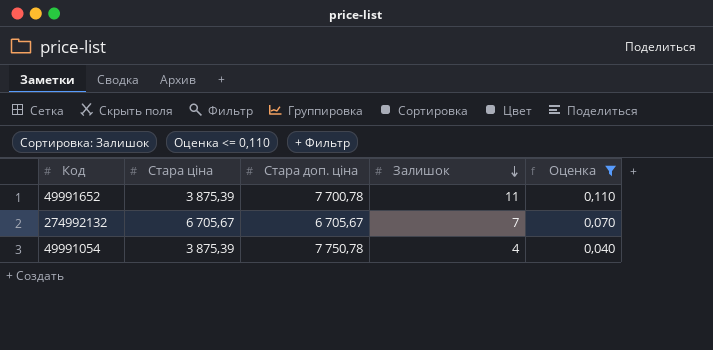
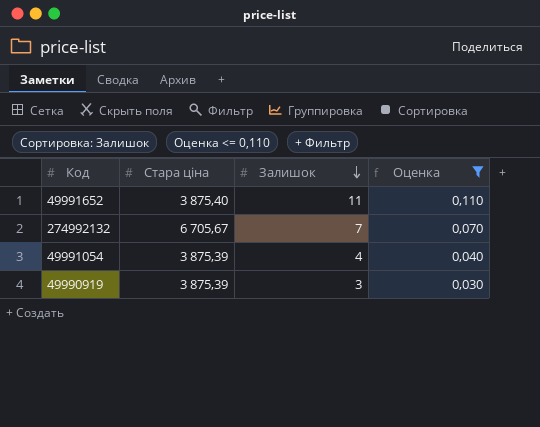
column Стара доп. ціна | position: 3 -> none
49991652 | Стара ціна: 3 875,39 -> 3 875,40
row 49990919: none -> 3 875,39 | 3 | 0,030

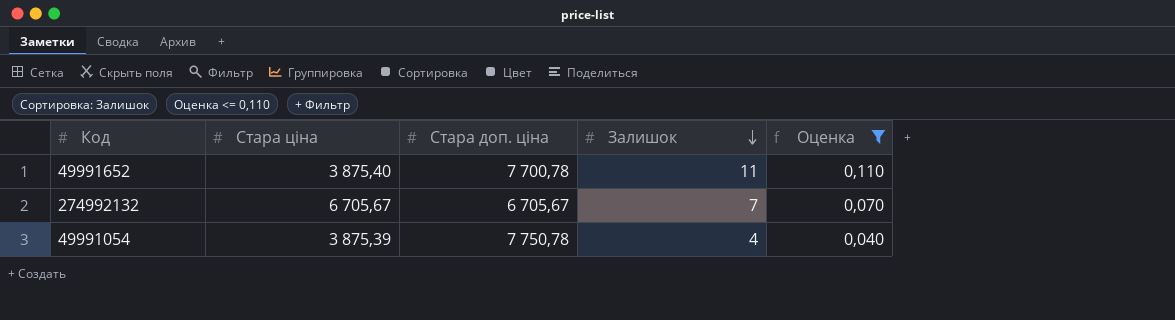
column Стара доп. ціна | position: none -> 3
row 49990919: 3 875,39 | 3 | 0,030 -> none

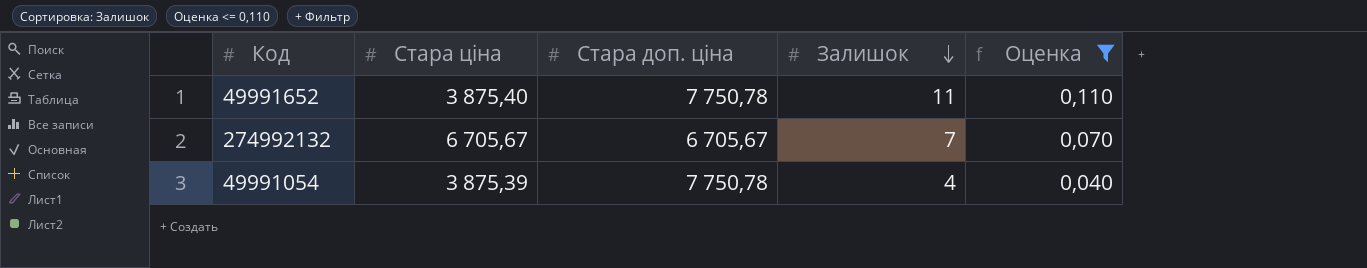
49991652 | Стара доп. ціна: 7 700,78 -> 7 750,78

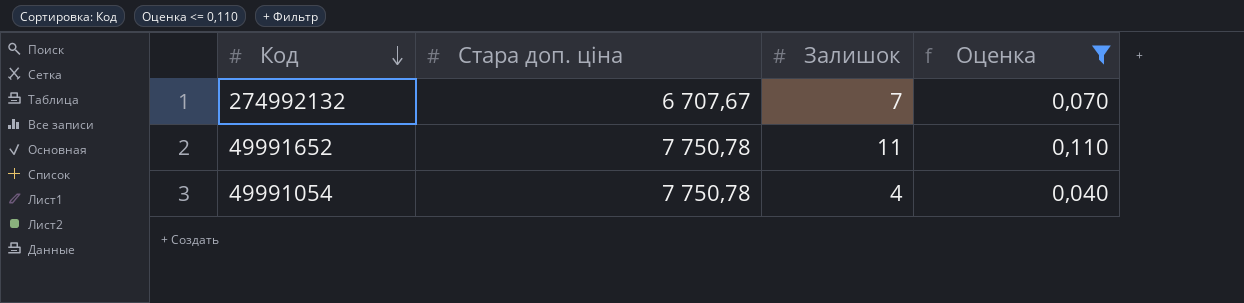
row order: Залишок descending -> Код descending
column Стара ціна | position: 2 -> none
274992132 | Стара доп. ціна: 6 705,67 -> 6 707,67

